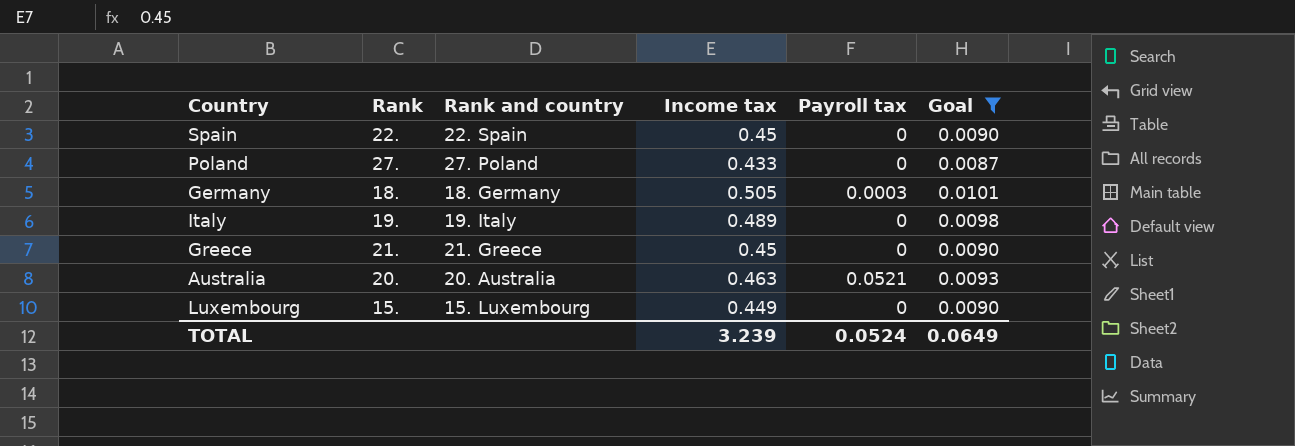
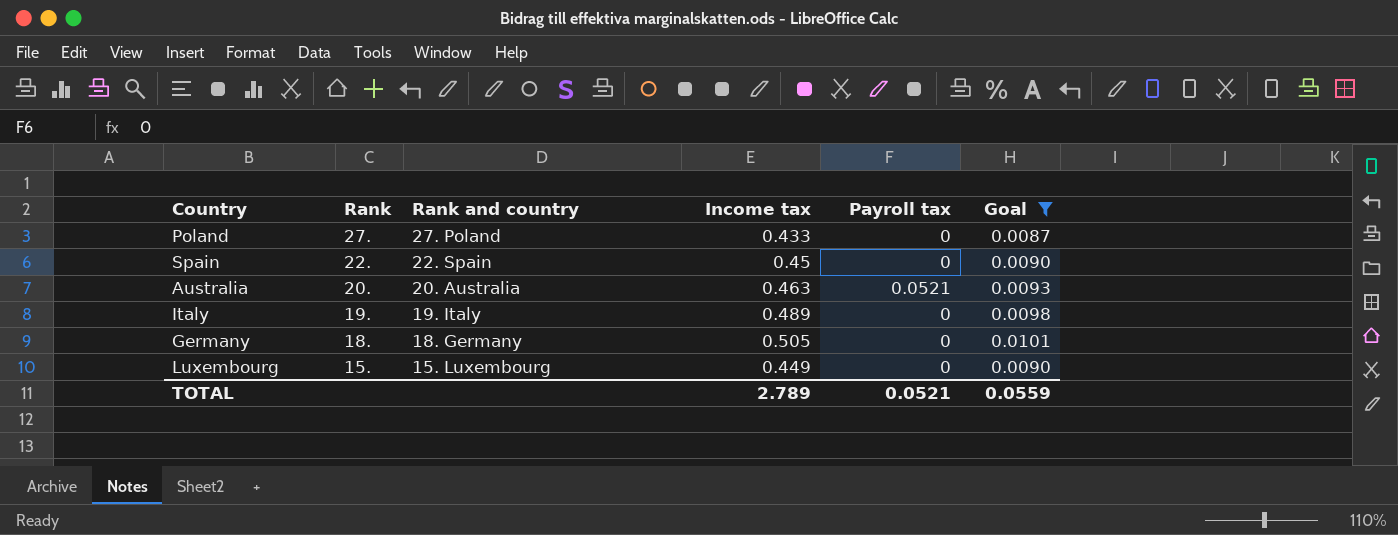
row order: none -> Rank descending
row Greece: 21. | 21. Greece | 0.45 | 0 | 0.0090 -> none
Germany | Payroll tax: 0.0003 -> 0
TOTAL | Income tax: 3.239 -> 2.789
TOTAL | Payroll tax: 0.0524 -> 0.0521
TOTAL | Goal: 0.0649 -> 0.0559

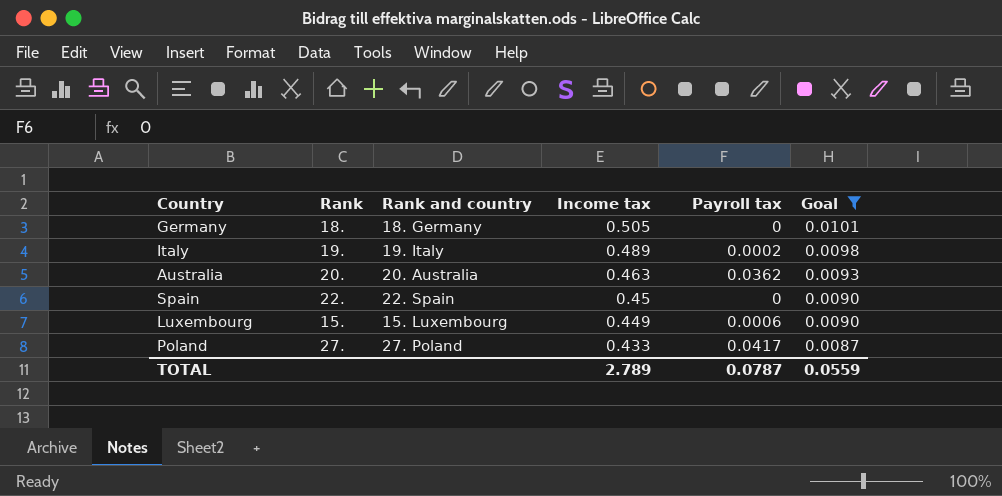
row order: Rank descending -> Income tax descending
Italy | Payroll tax: 0 -> 0.0002
Australia | Payroll tax: 0.0521 -> 0.0362
Luxembourg | Payroll tax: 0 -> 0.0006
Poland | Payroll tax: 0 -> 0.0417
TOTAL | Payroll tax: 0.0521 -> 0.0787

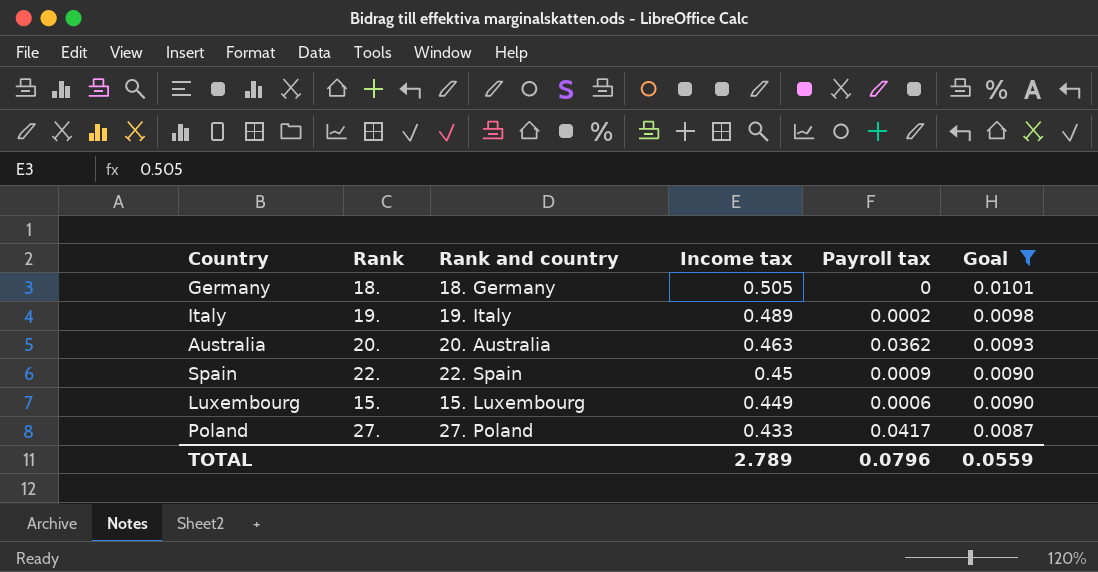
Spain | Payroll tax: 0 -> 0.0009
TOTAL | Payroll tax: 0.0787 -> 0.0796

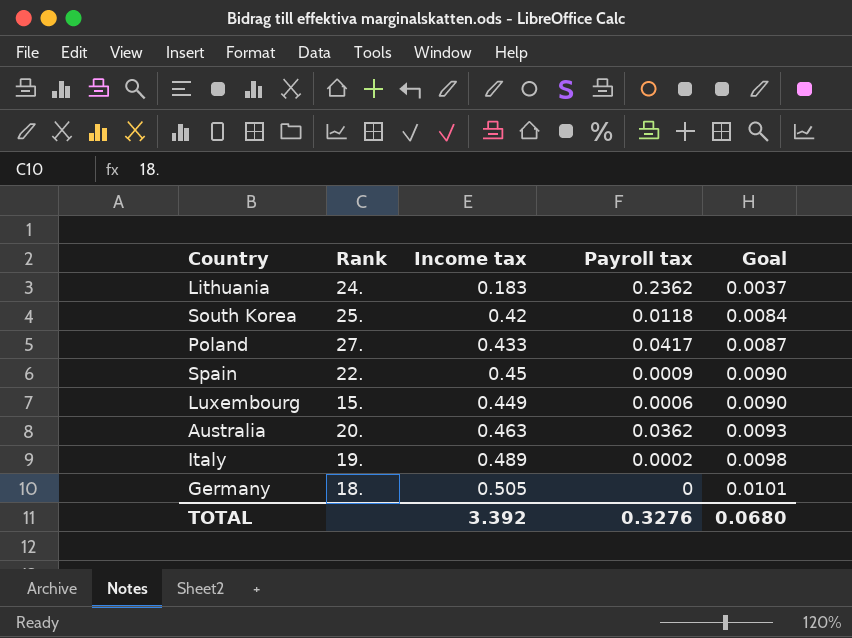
filter: Goal >= 0.0087 -> none
row order: Income tax descending -> Goal ascending
column Rank and country | position: 3 -> none
TOTAL | Income tax: 2.789 -> 3.392
TOTAL | Payroll tax: 0.0796 -> 0.3276
TOTAL | Goal: 0.0559 -> 0.0680

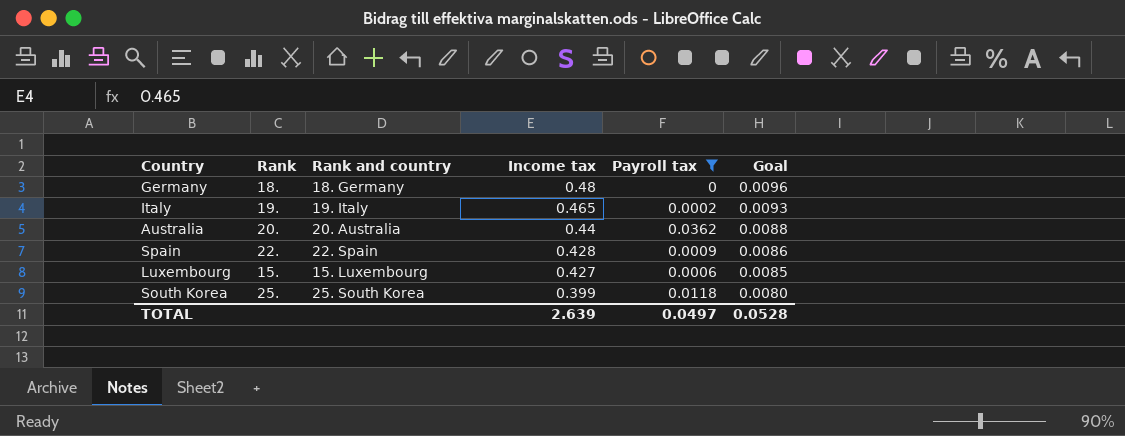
filter: none -> Payroll tax <= 0.0362
row order: Goal ascending -> Income tax descending
column Rank and country | position: none -> 3
Germany | Income tax: 0.505 -> 0.48
Germany | Goal: 0.0101 -> 0.0096
Italy | Income tax: 0.489 -> 0.465
Italy | Goal: 0.0098 -> 0.0093
Australia | Income tax: 0.463 -> 0.44
Australia | Goal: 0.0093 -> 0.0088
Spain | Income tax: 0.45 -> 0.428
Spain | Goal: 0.0090 -> 0.0086
Luxembourg | Income tax: 0.449 -> 0.427
Luxembourg | Goal: 0.0090 -> 0.0085
South Korea | Income tax: 0.42 -> 0.399
South Korea | Goal: 0.0084 -> 0.0080
TOTAL | Income tax: 3.392 -> 2.639
TOTAL | Payroll tax: 0.3276 -> 0.0497
TOTAL | Goal: 0.0680 -> 0.0528

